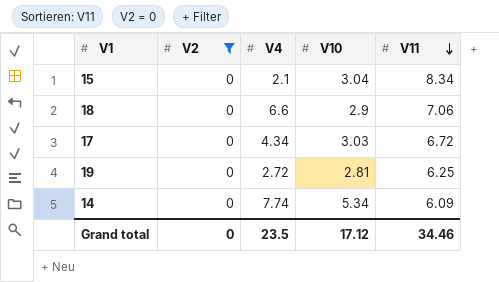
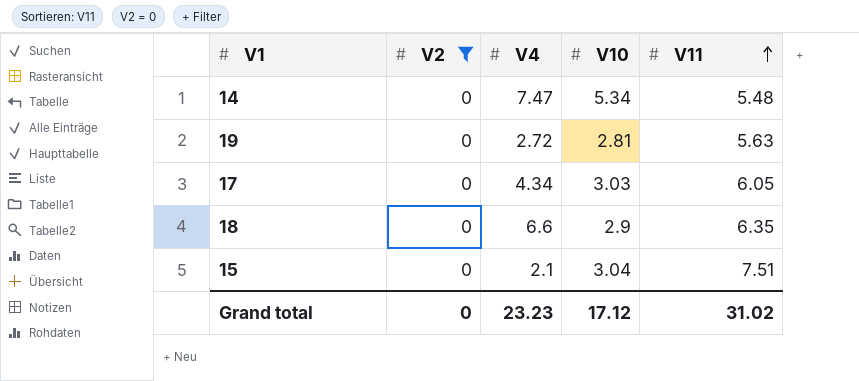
row order: V11 descending -> V11 ascending
14 | V4: 7.74 -> 7.47
14 | V11: 6.09 -> 5.48
19 | V11: 6.25 -> 5.63
17 | V11: 6.72 -> 6.05
18 | V11: 7.06 -> 6.35
15 | V11: 8.34 -> 7.51
Grand total | V4: 23.5 -> 23.23
Grand total | V11: 34.46 -> 31.02

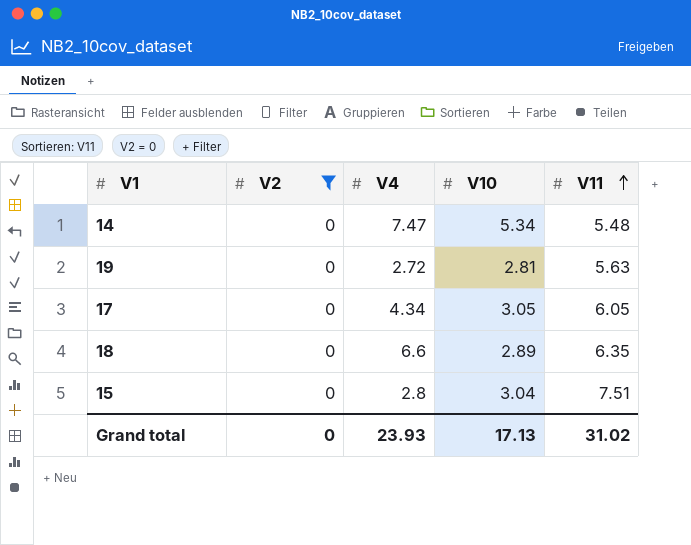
17 | V10: 3.03 -> 3.05
18 | V10: 2.9 -> 2.89
15 | V4: 2.1 -> 2.8
Grand total | V4: 23.23 -> 23.93
Grand total | V10: 17.12 -> 17.13

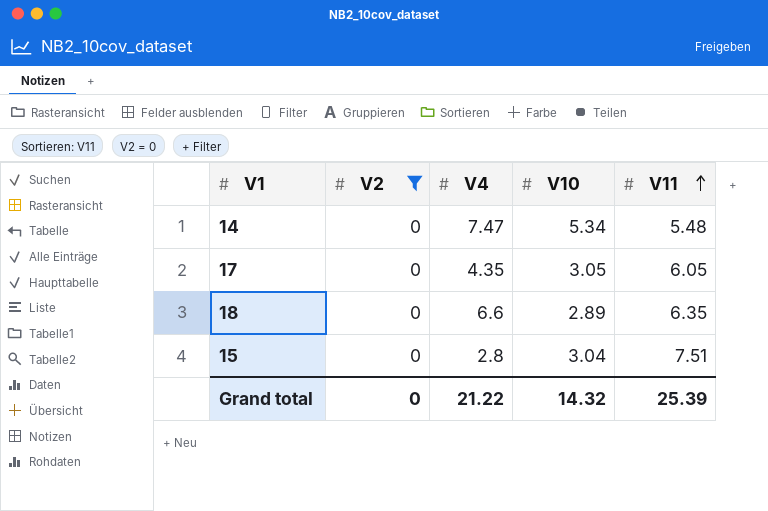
row 19: 0 | 2.72 | 2.81 | 5.63 -> none
17 | V4: 4.34 -> 4.35
Grand total | V4: 23.93 -> 21.22
Grand total | V10: 17.13 -> 14.32
Grand total | V11: 31.02 -> 25.39

